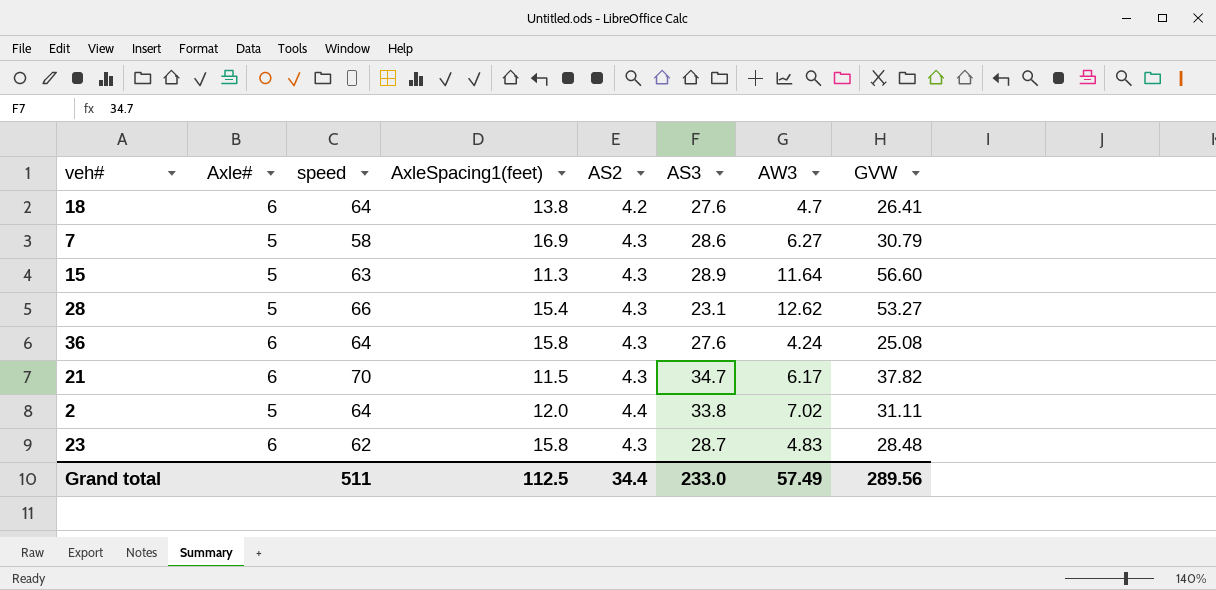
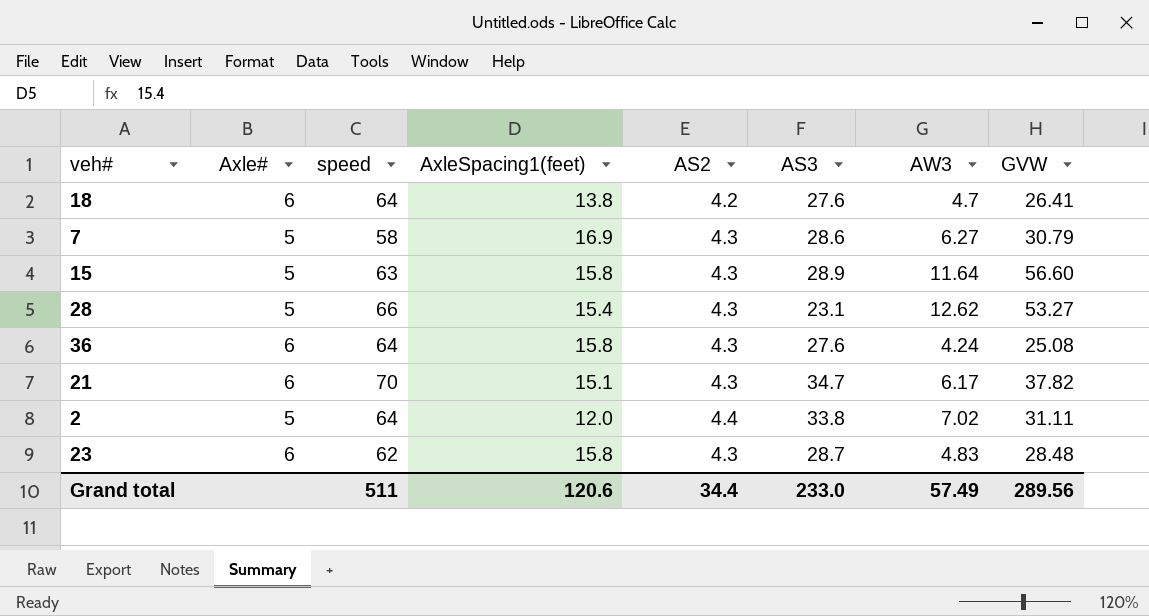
15 | AxleSpacing1(feet): 11.3 -> 15.8
21 | AxleSpacing1(feet): 11.5 -> 15.1
Grand total | AxleSpacing1(feet): 112.5 -> 120.6

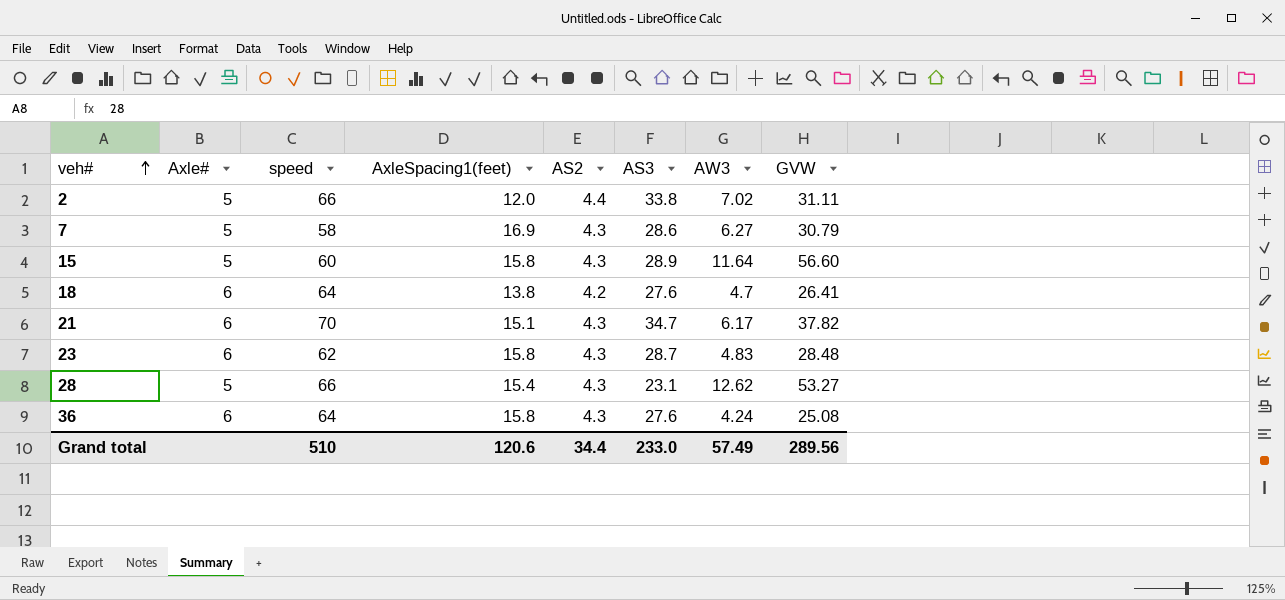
row order: none -> veh# ascending
2 | speed: 64 -> 66
15 | speed: 63 -> 60
Grand total | speed: 511 -> 510

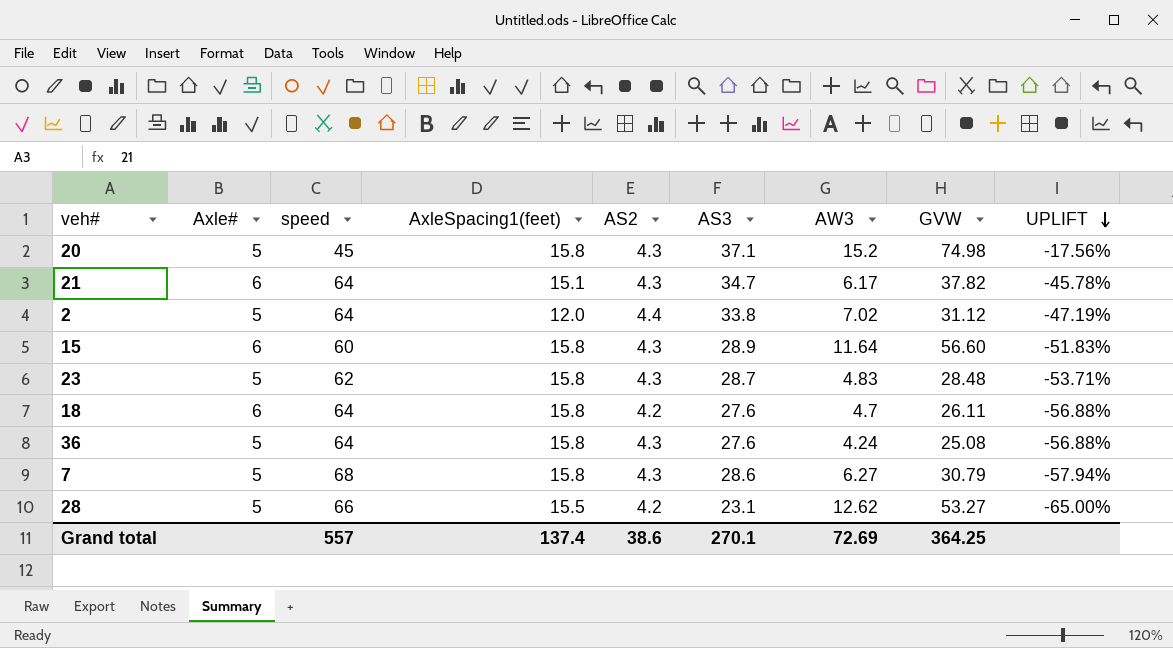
row order: veh# ascending -> UPLIFT descending
column UPLIFT | formula: none -> ([AS3] - [speed]) / [speed]
row 20: none -> 5 | 45 | 15.8 | 4.3 | 37.1 | 15.2 | 74.98 | -17.56%
21 | speed: 70 -> 64
2 | speed: 66 -> 64
2 | GVW: 31.11 -> 31.12
15 | Axle#: 5 -> 6
23 | Axle#: 6 -> 5
18 | AxleSpacing1(feet): 13.8 -> 15.8
18 | GVW: 26.41 -> 26.11
36 | Axle#: 6 -> 5
7 | speed: 58 -> 68
7 | AxleSpacing1(feet): 16.9 -> 15.8
28 | AxleSpacing1(feet): 15.4 -> 15.5
28 | AS2: 4.3 -> 4.2
Grand total | speed: 510 -> 557
Grand total | AxleSpacing1(feet): 120.6 -> 137.4
Grand total | AS2: 34.4 -> 38.6
Grand total | AS3: 233.0 -> 270.1
Grand total | AW3: 57.49 -> 72.69
Grand total | GVW: 289.56 -> 364.25

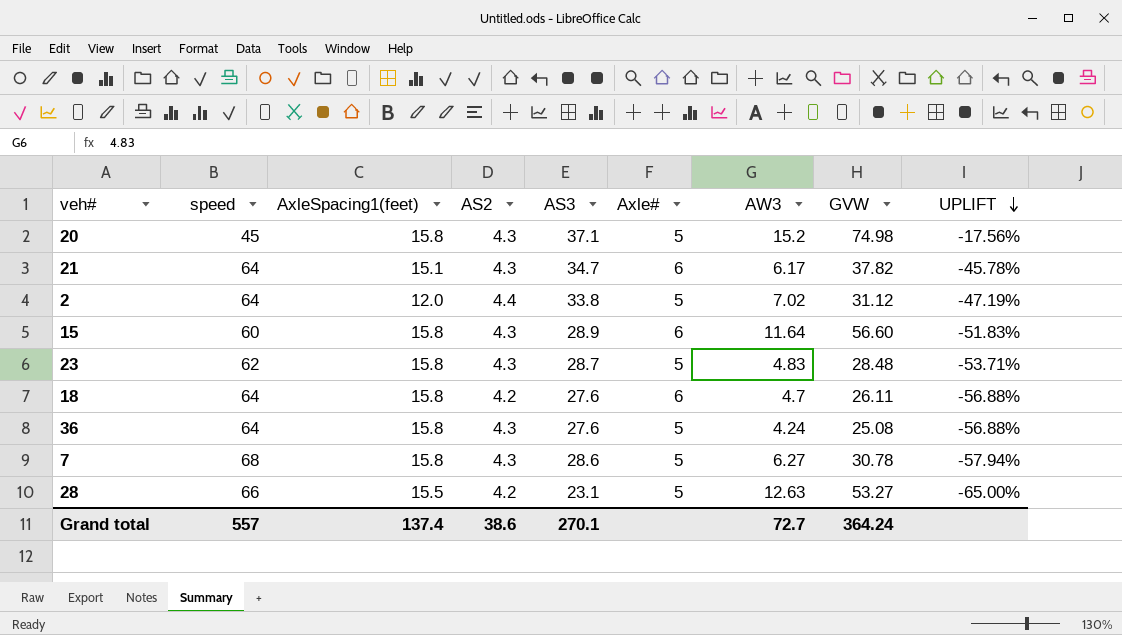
column Axle# | position: 2 -> 6
7 | GVW: 30.79 -> 30.78
28 | AW3: 12.62 -> 12.63
Grand total | AW3: 72.69 -> 72.7
Grand total | GVW: 364.25 -> 364.24

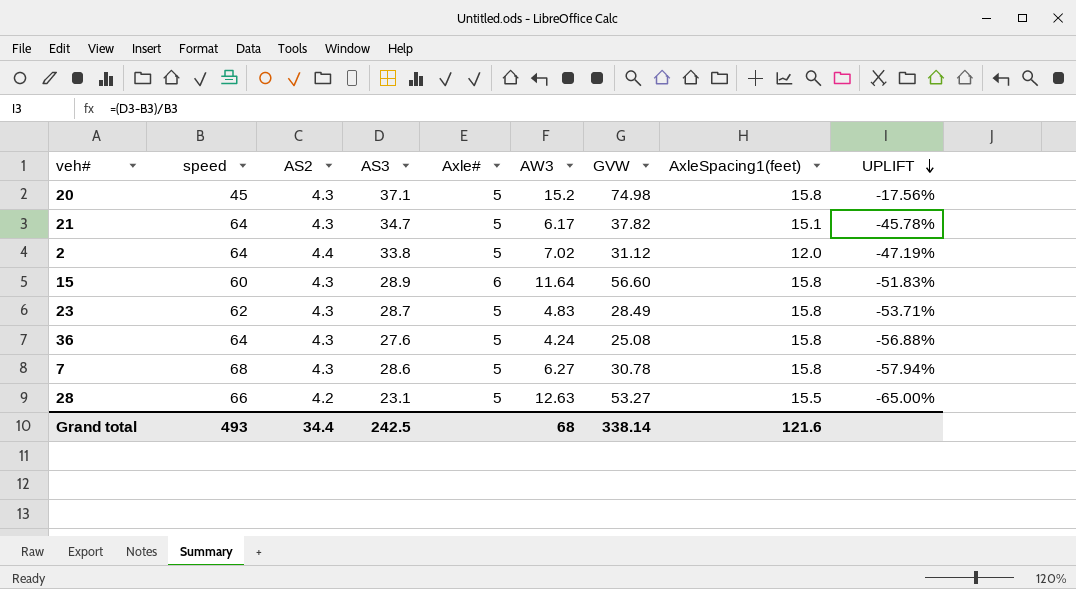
column AxleSpacing1(feet) | position: 3 -> 8
row 18: 64 | 15.8 | 4.2 | 27.6 | 6 | 4.7 | 26.11 | -56.88% -> none
21 | Axle#: 6 -> 5
23 | GVW: 28.48 -> 28.49
Grand total | speed: 557 -> 493
Grand total | AS2: 38.6 -> 34.4
Grand total | AS3: 270.1 -> 242.5
Grand total | AW3: 72.7 -> 68
Grand total | GVW: 364.24 -> 338.14
Grand total | AxleSpacing1(feet): 137.4 -> 121.6

